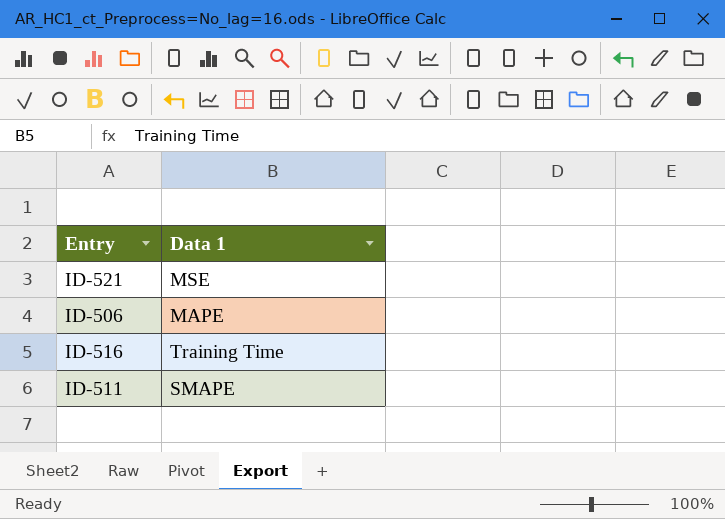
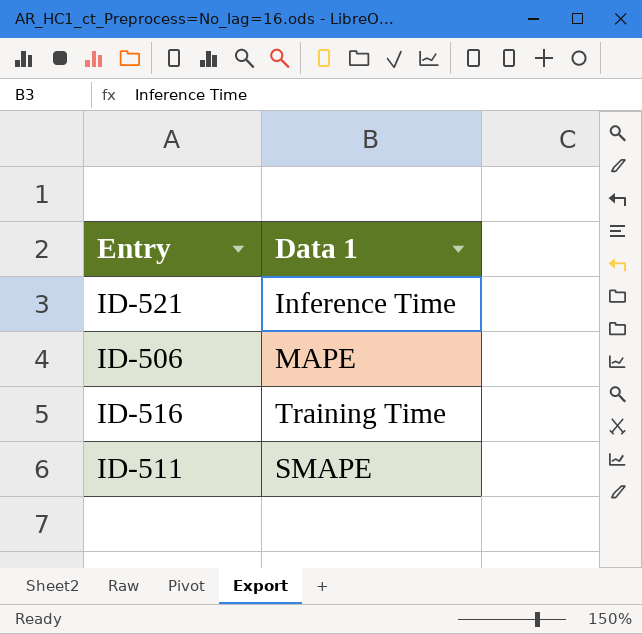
ID-521 | Data 1: MSE -> Inference Time

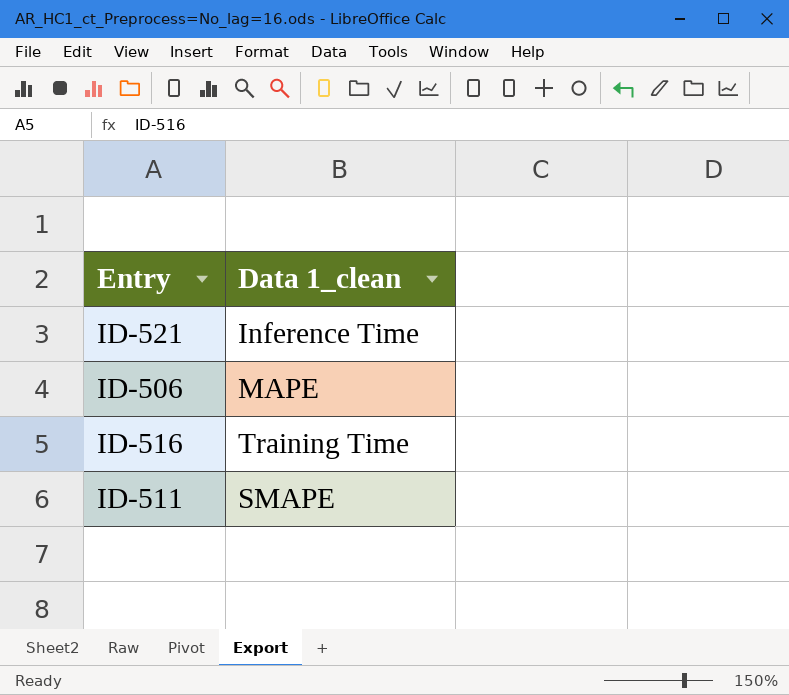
column name: Data 1 -> Data 1_clean

